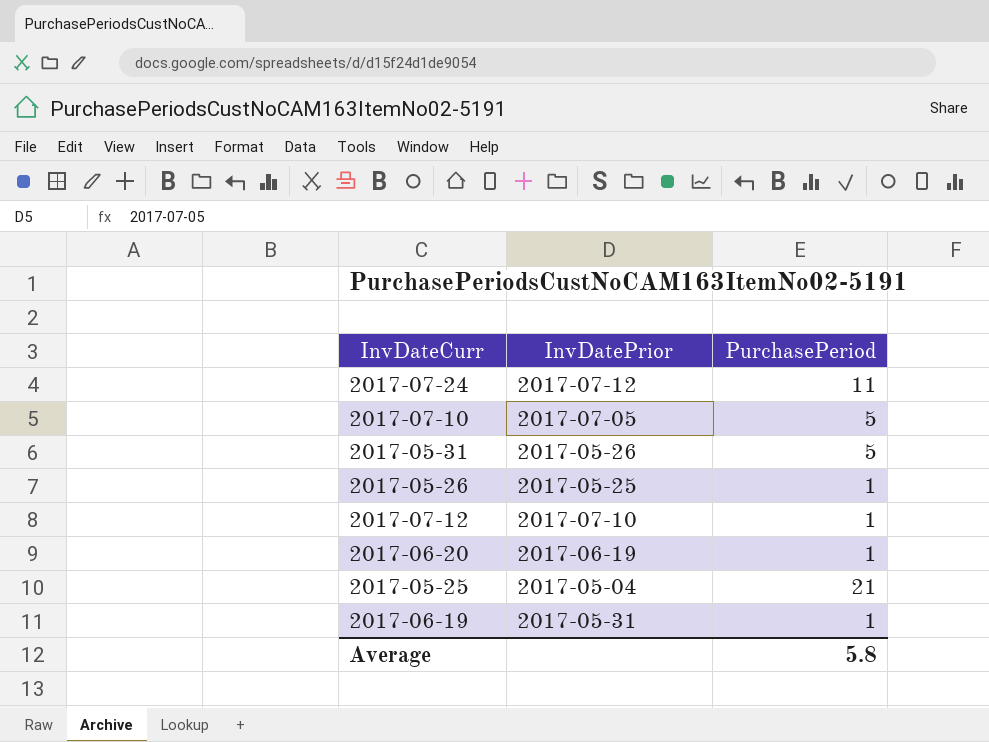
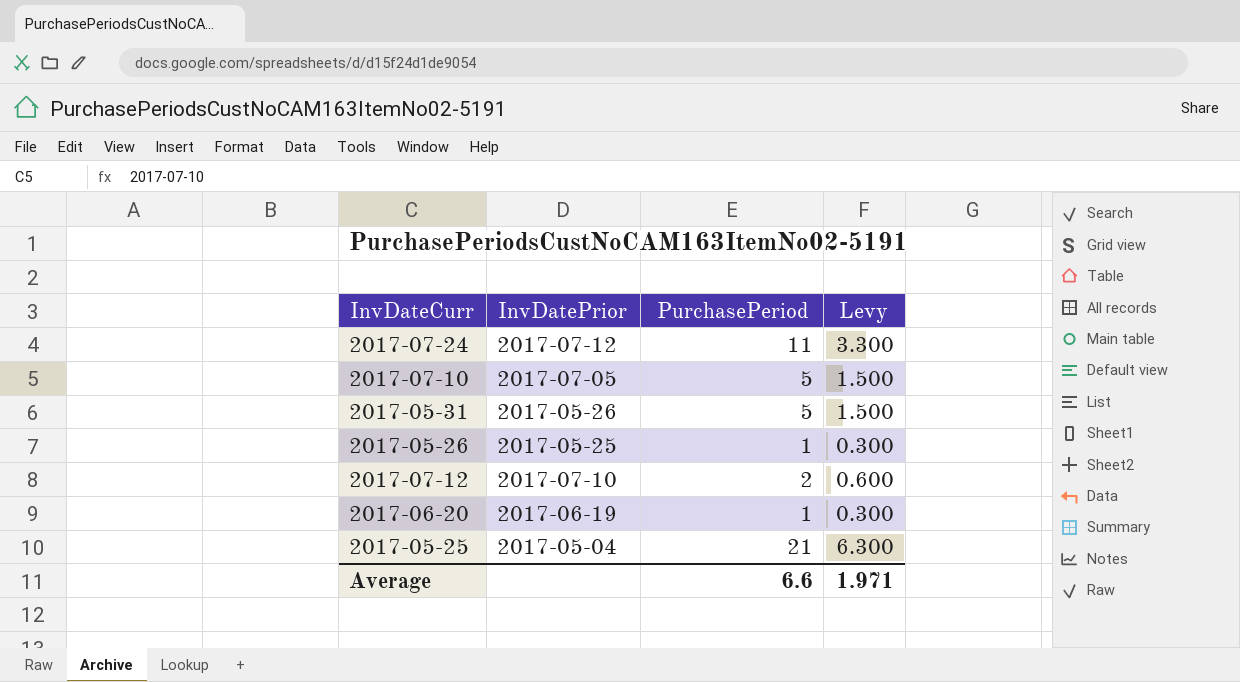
column Levy | formula: none -> [PurchasePeriod] * 0.3
row 2017-06-19: 2017-05-31 | 1 -> none
2017-07-12 | PurchasePeriod: 1 -> 2
Average | PurchasePeriod: 5.8 -> 6.6

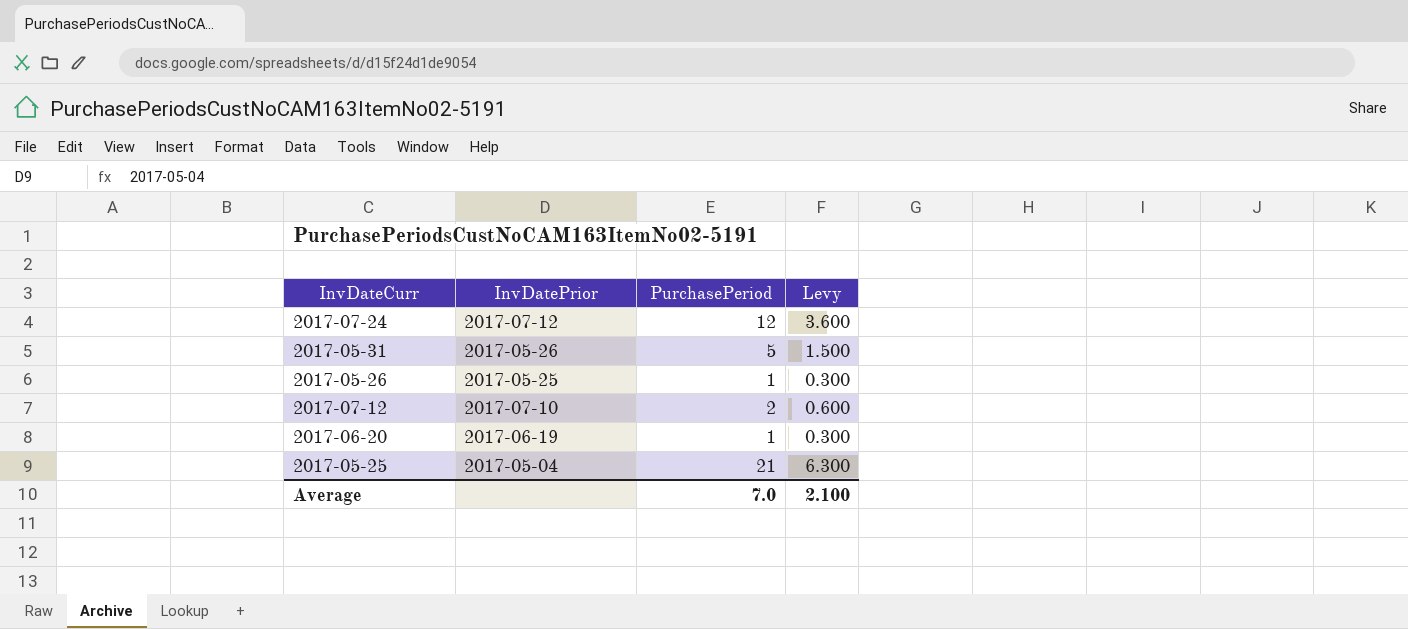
row 2017-07-10: 2017-07-05 | 5 | 1.500 -> none
2017-07-24 | PurchasePeriod: 11 -> 12
2017-07-24 | Levy: 3.300 -> 3.600
Average | PurchasePeriod: 6.6 -> 7.0
Average | Levy: 1.971 -> 2.100

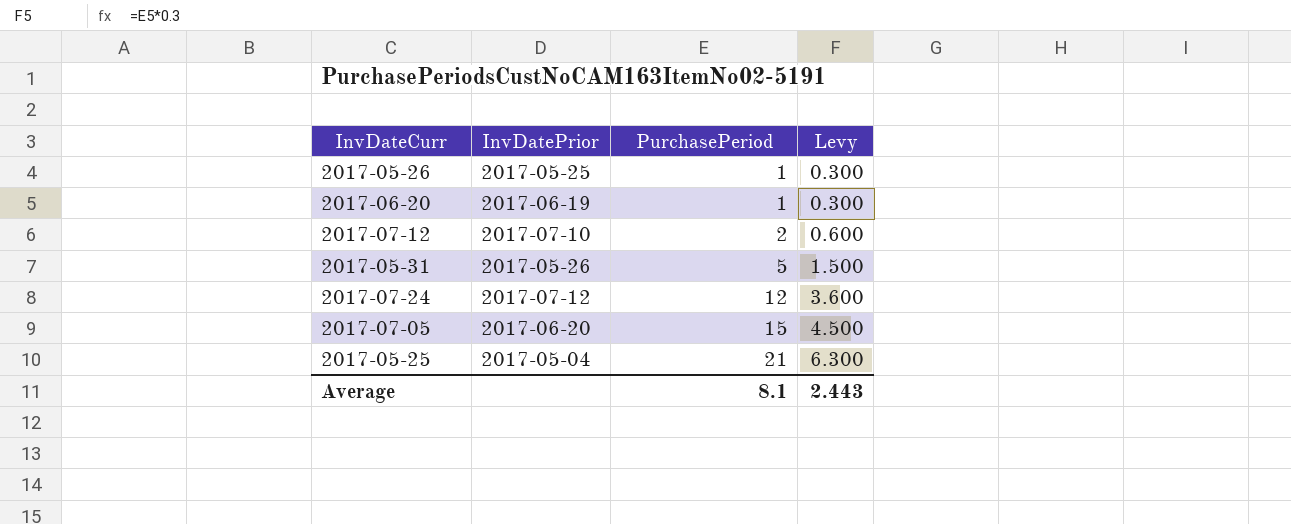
row order: none -> PurchasePeriod ascending
row 2017-07-05: none -> 2017-06-20 | 15 | 4.500
Average | PurchasePeriod: 7.0 -> 8.1
Average | Levy: 2.100 -> 2.443

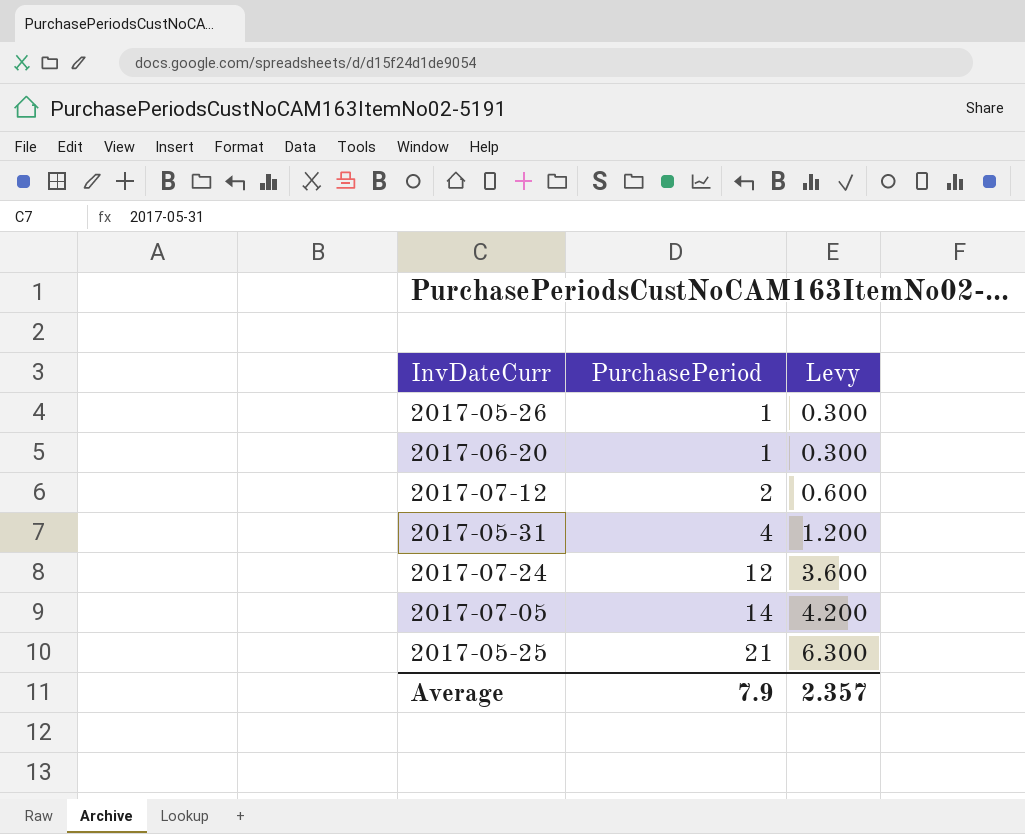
column InvDatePrior | position: 2 -> none
2017-05-31 | PurchasePeriod: 5 -> 4
2017-05-31 | Levy: 1.500 -> 1.200
2017-07-05 | PurchasePeriod: 15 -> 14
2017-07-05 | Levy: 4.500 -> 4.200
Average | PurchasePeriod: 8.1 -> 7.9
Average | Levy: 2.443 -> 2.357

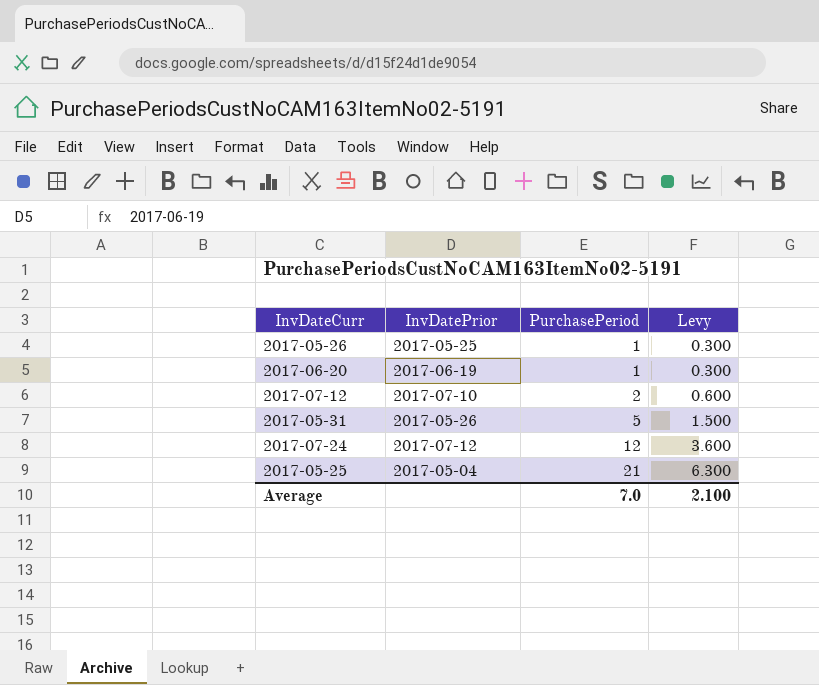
column InvDatePrior | position: none -> 2
row 2017-07-05: 14 | 4.200 -> none
2017-05-31 | PurchasePeriod: 4 -> 5
2017-05-31 | Levy: 1.200 -> 1.500
Average | PurchasePeriod: 7.9 -> 7.0
Average | Levy: 2.357 -> 2.100

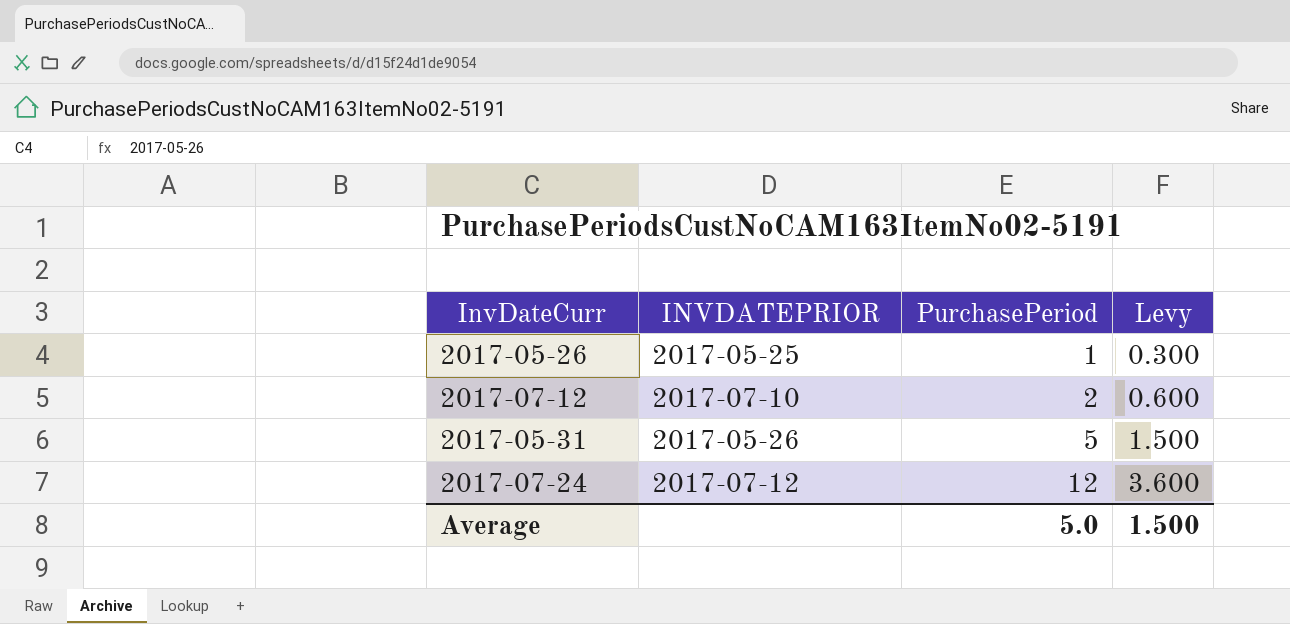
column name: InvDatePrior -> INVDATEPRIOR
row 2017-06-20: 2017-06-19 | 1 | 0.300 -> none
row 2017-05-25: 2017-05-04 | 21 | 6.300 -> none
Average | PurchasePeriod: 7.0 -> 5.0
Average | Levy: 2.100 -> 1.500

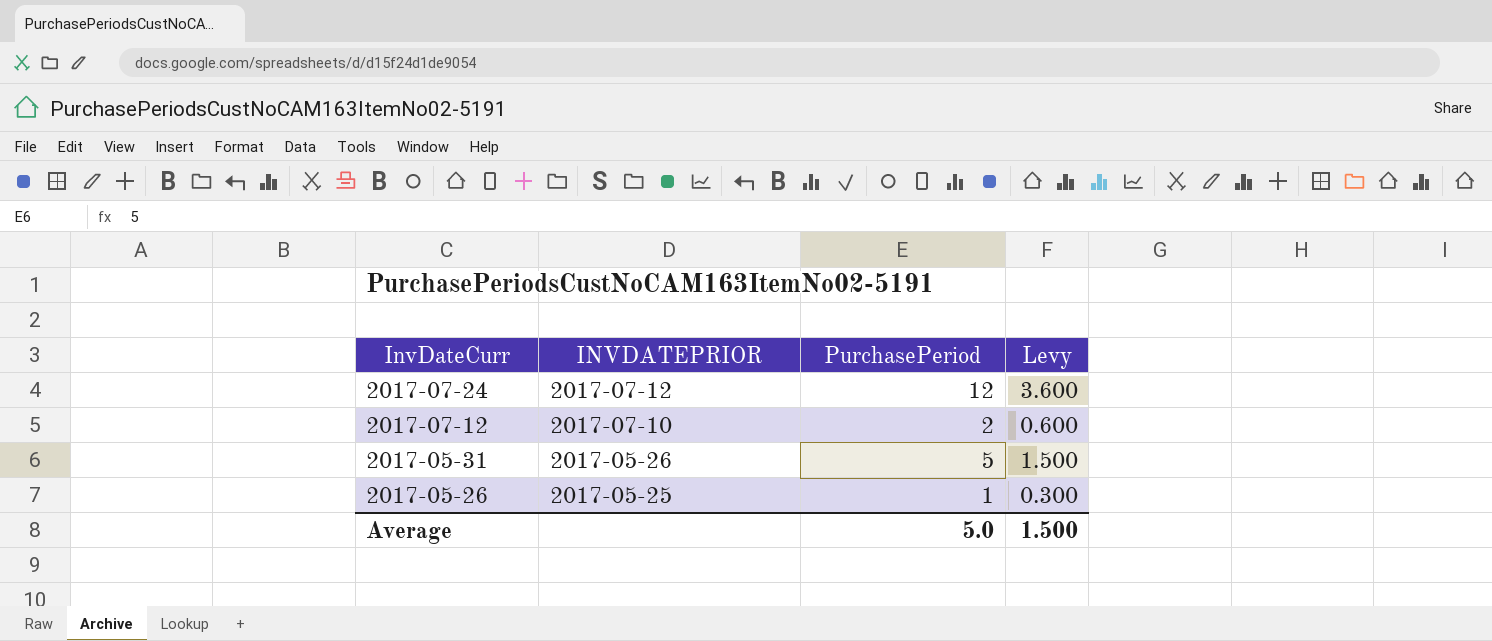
row order: PurchasePeriod ascending -> InvDateCurr descending

